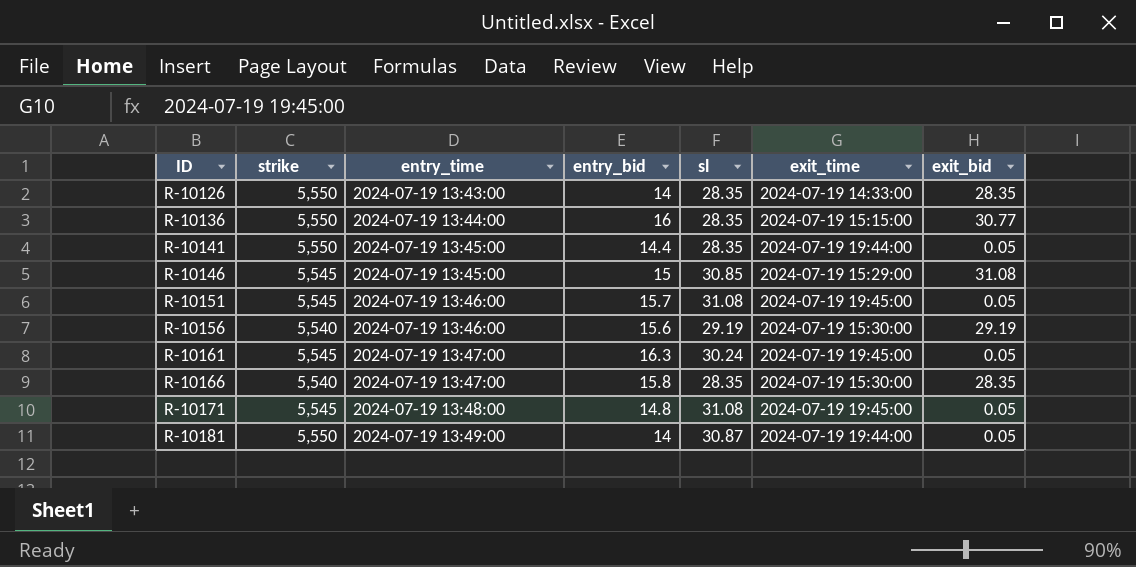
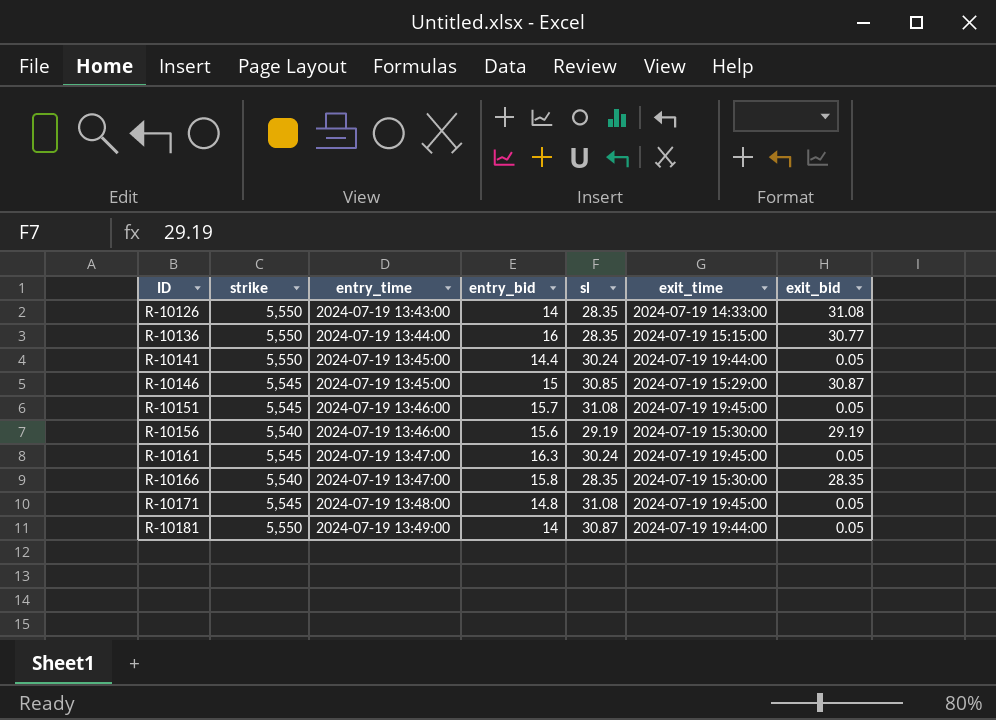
R-10126 | exit_bid: 28.35 -> 31.08
R-10141 | sl: 28.35 -> 30.24
R-10146 | exit_bid: 31.08 -> 30.87

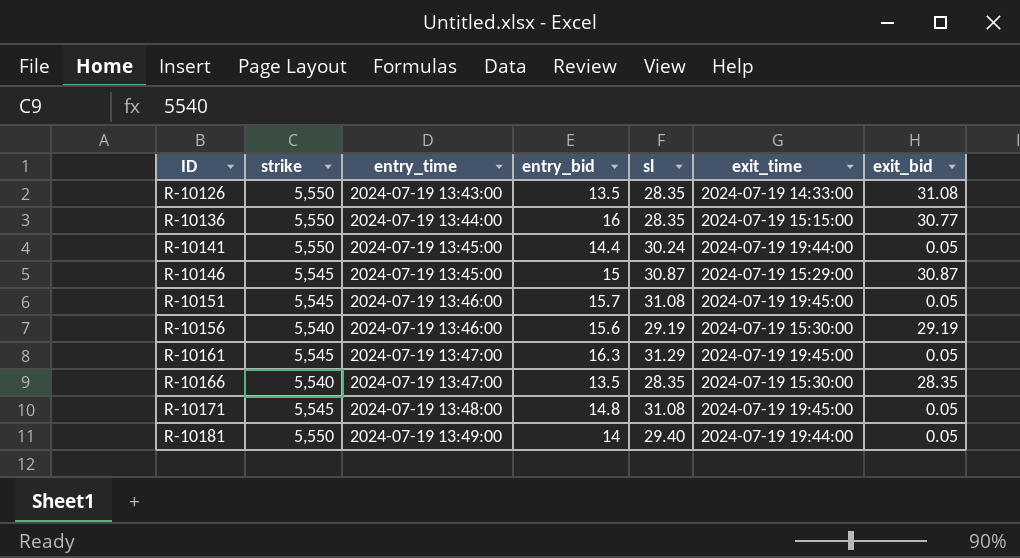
R-10126 | entry_bid: 14 -> 13.5
R-10146 | sl: 30.85 -> 30.87
R-10161 | sl: 30.24 -> 31.29
R-10166 | entry_bid: 15.8 -> 13.5
R-10181 | sl: 30.87 -> 29.40

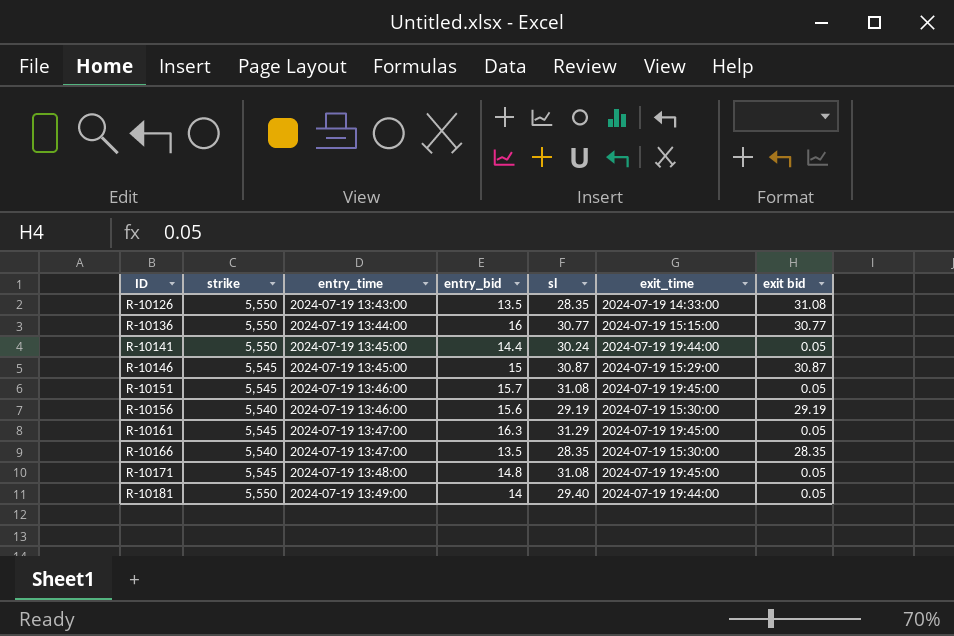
column name: exit_bid -> exit bid
R-10136 | sl: 28.35 -> 30.77

